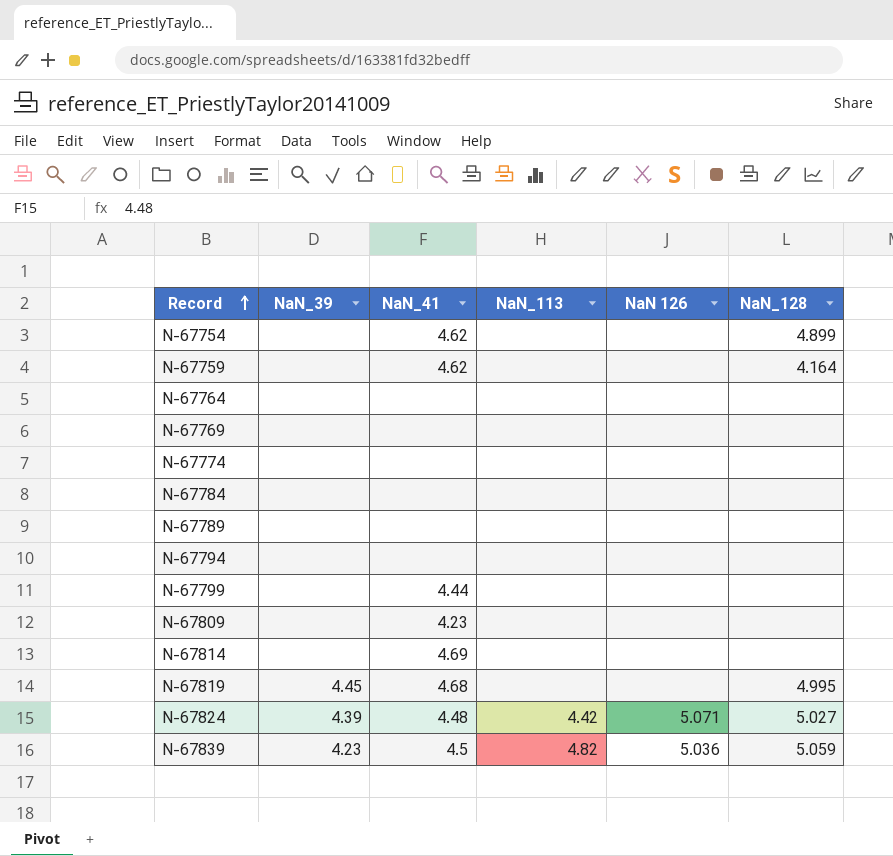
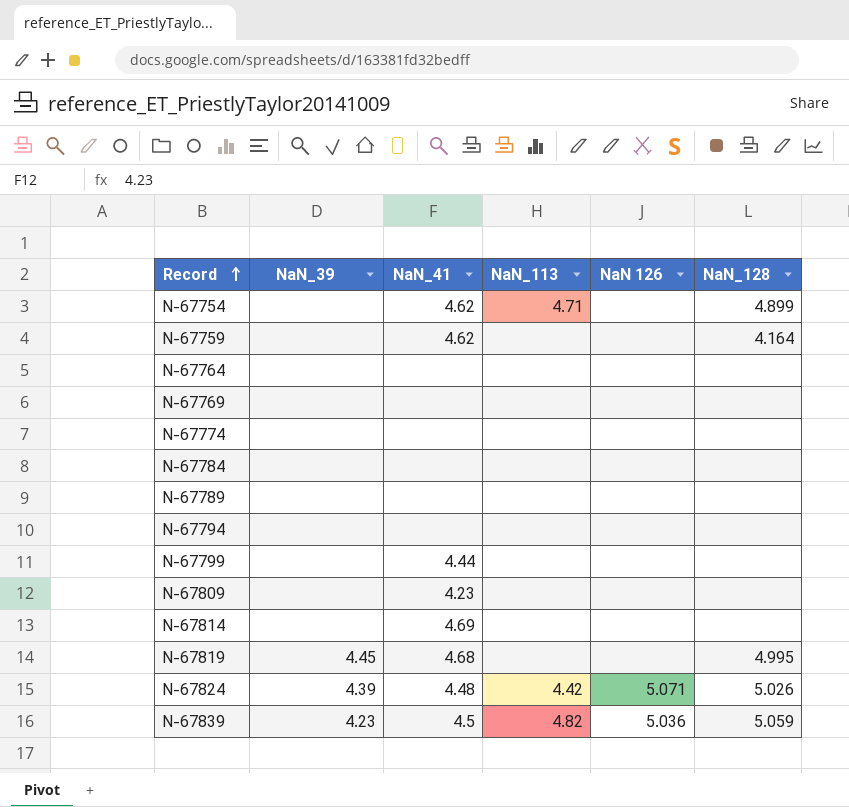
N-67754 | NaN_113: none -> 4.71
N-67824 | NaN_128: 5.027 -> 5.026

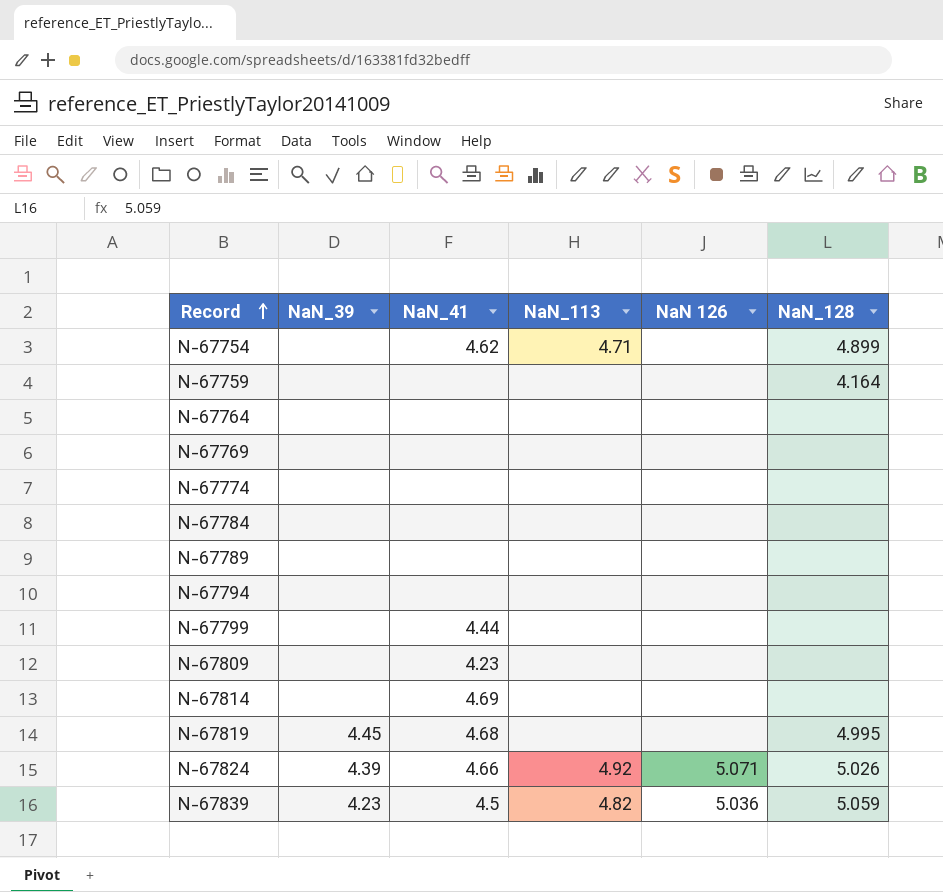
N-67759 | NaN_41: 4.62 -> none
N-67824 | NaN_41: 4.48 -> 4.66
N-67824 | NaN_113: 4.42 -> 4.92

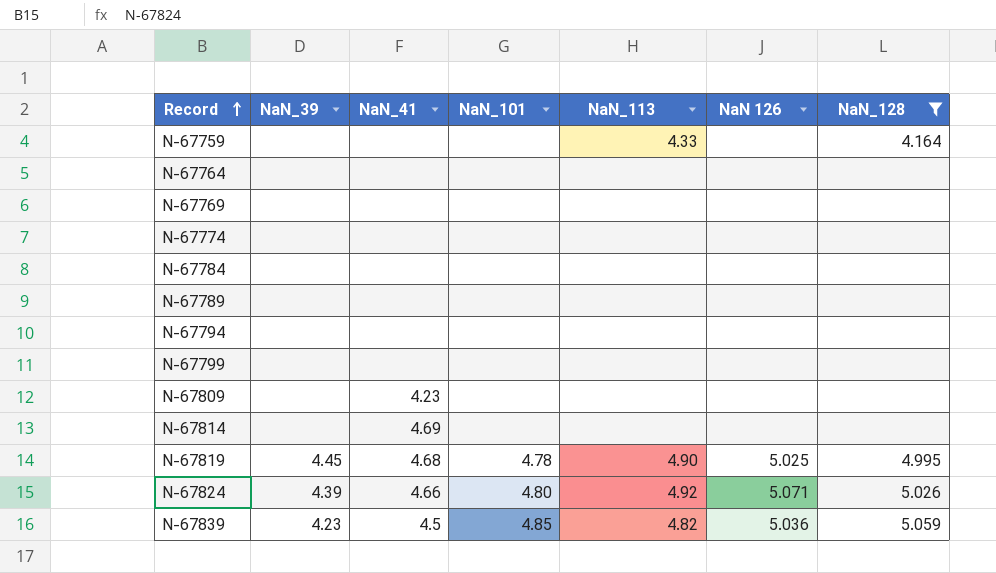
filter: none -> NaN_128 != 4.899
column NaN_101 | position: none -> 4
N-67759 | NaN_113: none -> 4.33
N-67799 | NaN_41: 4.44 -> none
N-67819 | NaN_113: none -> 4.90
N-67819 | NaN 126: none -> 5.025

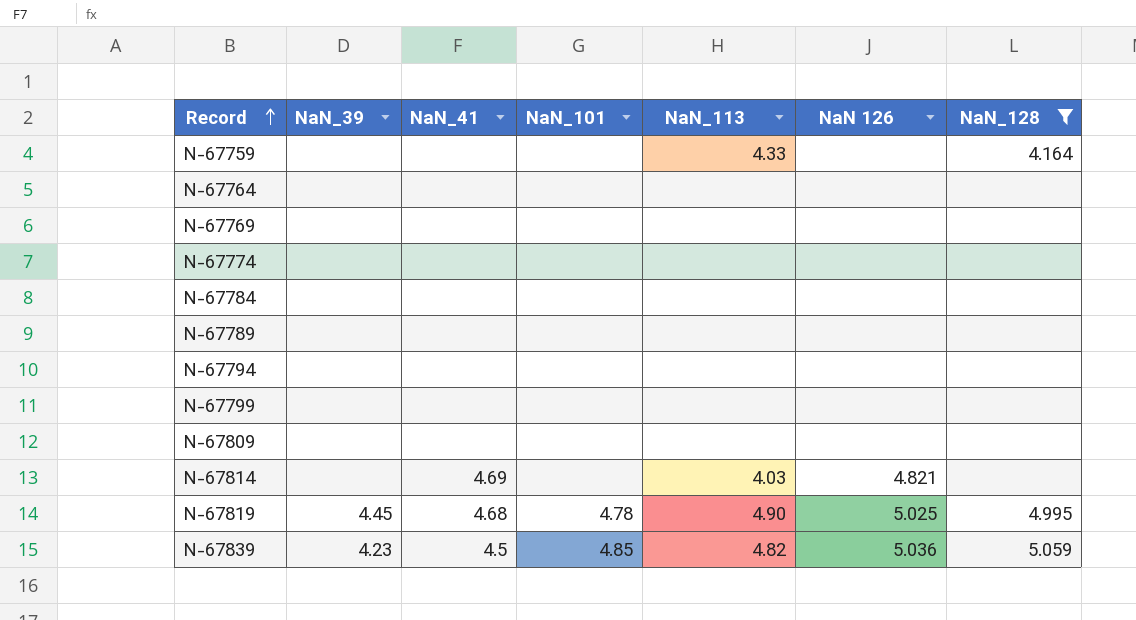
row N-67824: 4.39 | 4.66 | 4.80 | 4.92 | 5.071 | 5.026 -> none
N-67809 | NaN_41: 4.23 -> none
N-67814 | NaN_113: none -> 4.03
N-67814 | NaN 126: none -> 4.821

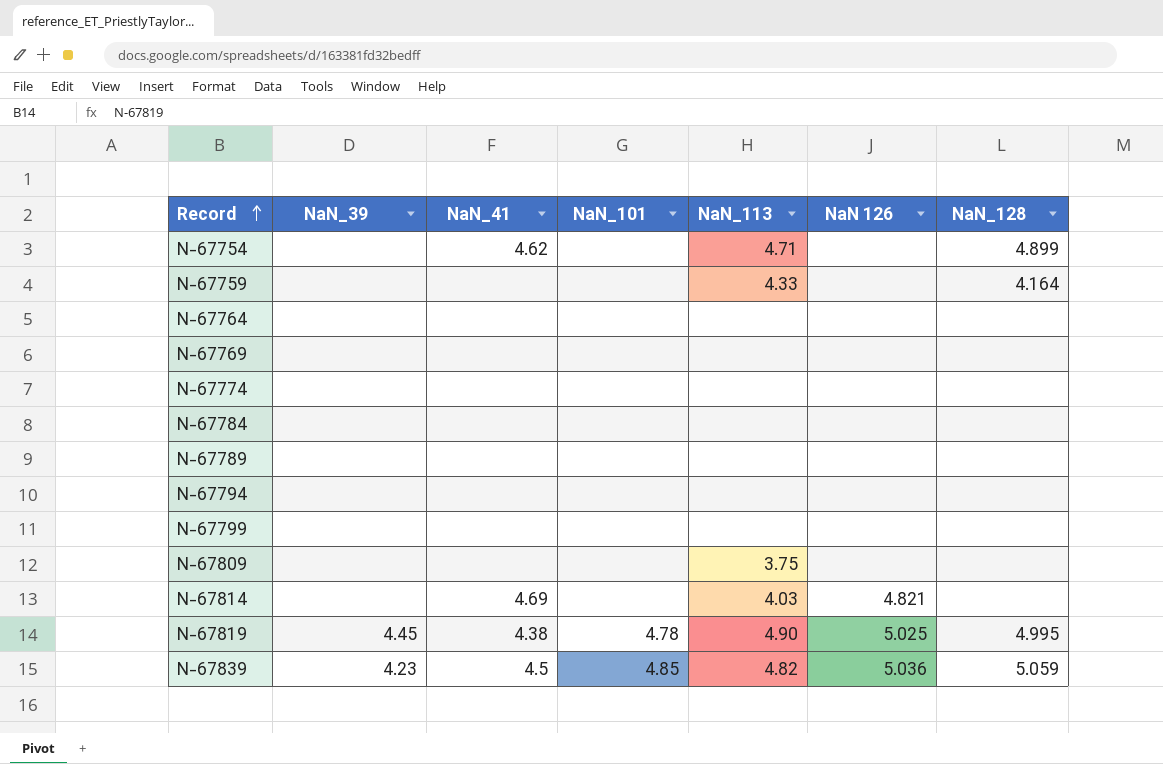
filter: NaN_128 != 4.899 -> none
N-67809 | NaN_113: none -> 3.75
N-67819 | NaN_41: 4.68 -> 4.38

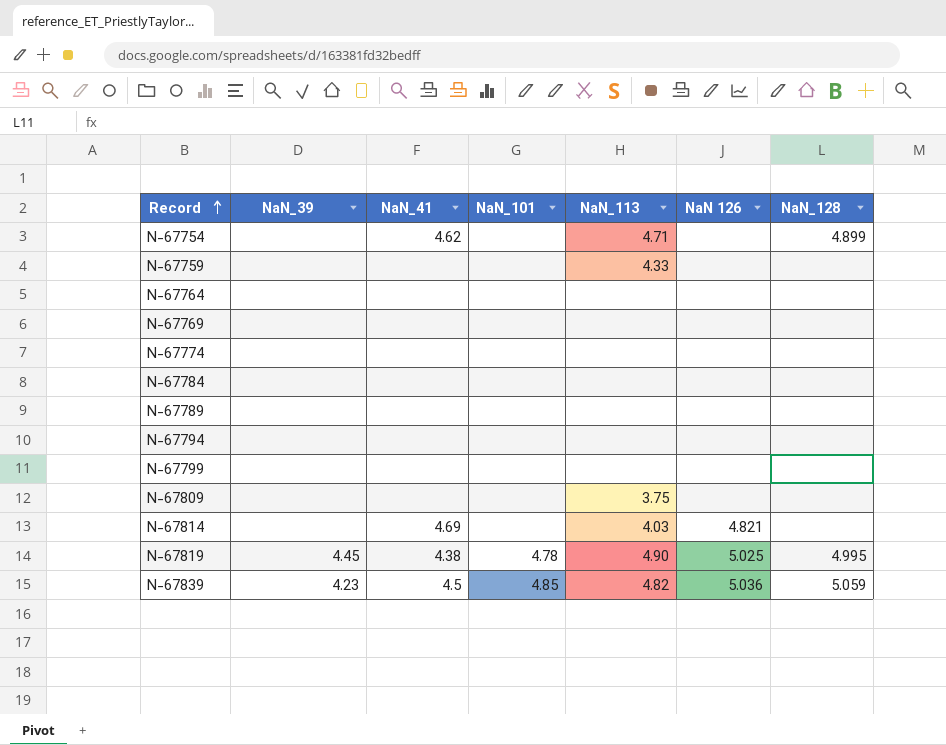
N-67759 | NaN_128: 4.164 -> none

